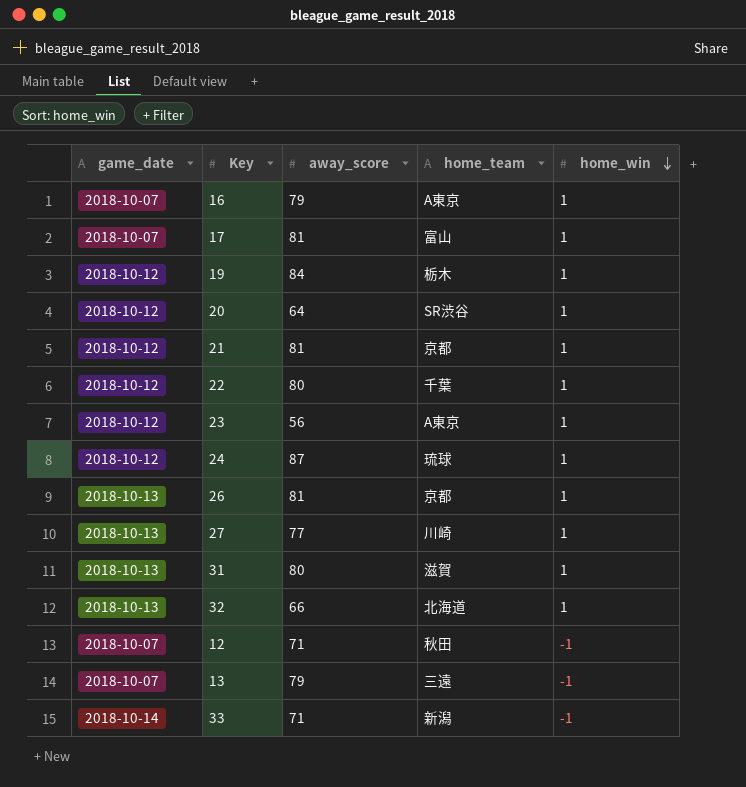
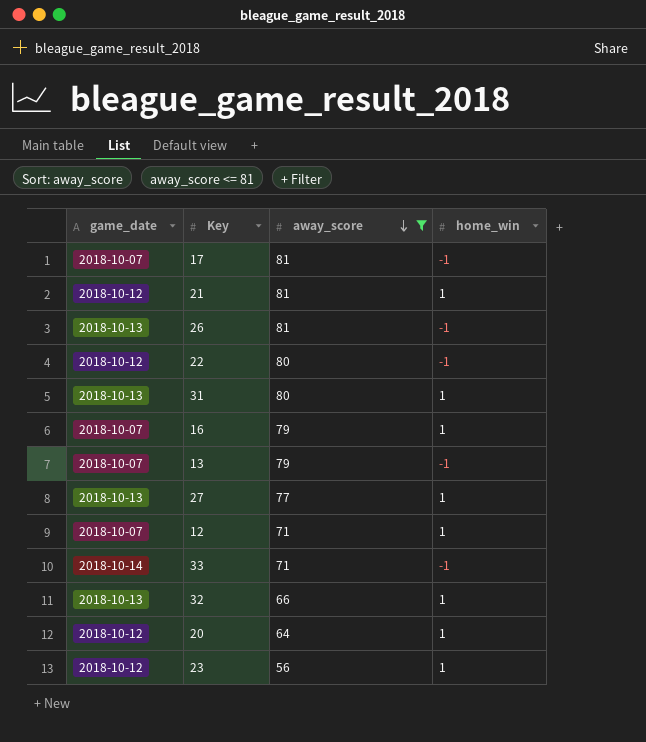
filter: none -> away_score <= 81
row order: home_win descending -> away_score descending
column home_team | position: 4 -> none
17 | home_win: 1 -> -1
26 | home_win: 1 -> -1
22 | home_win: 1 -> -1
12 | home_win: -1 -> 1

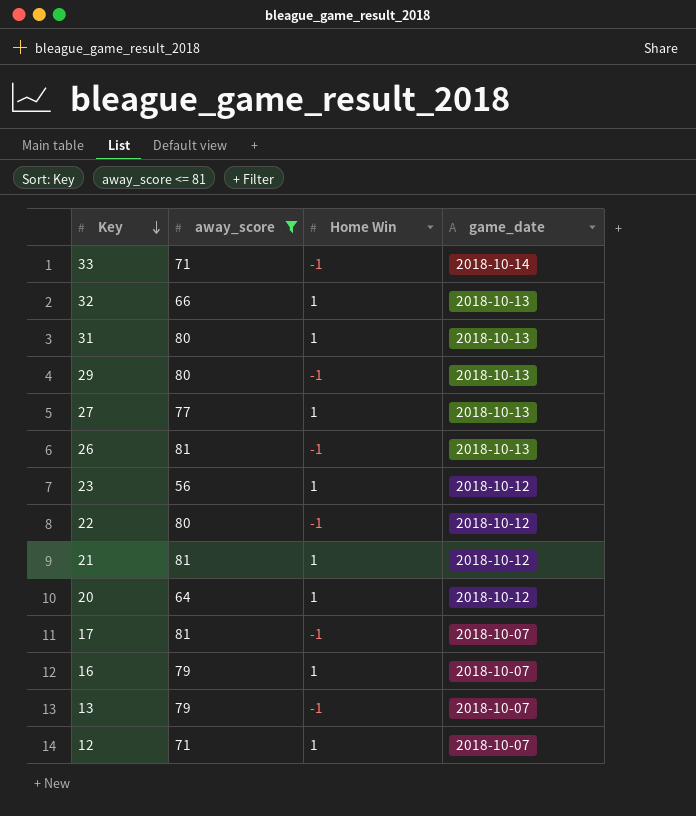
row order: away_score descending -> Key descending
column name: home_win -> Home Win
column game_date | position: 1 -> 4
row 29: none -> 80 | -1 | 2018-10-13

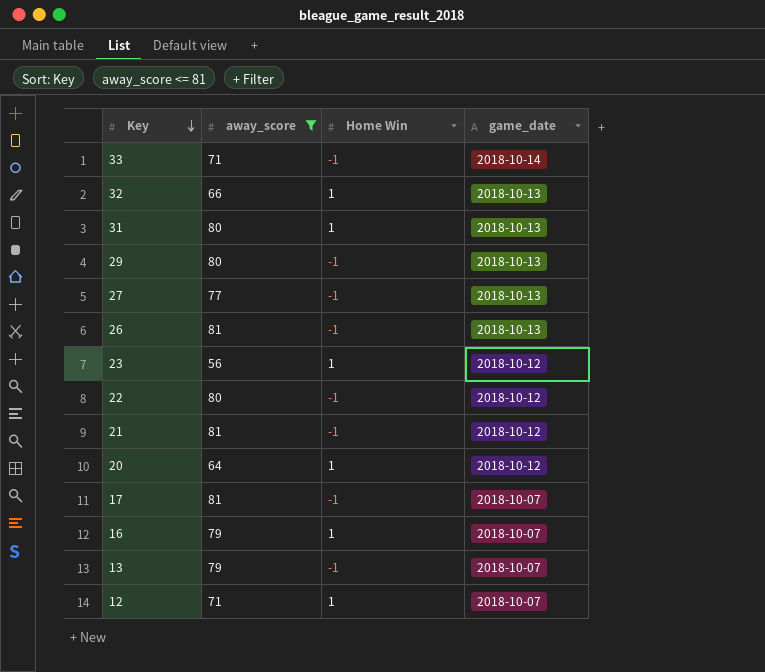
27 | Home Win: 1 -> -1
21 | Home Win: 1 -> -1

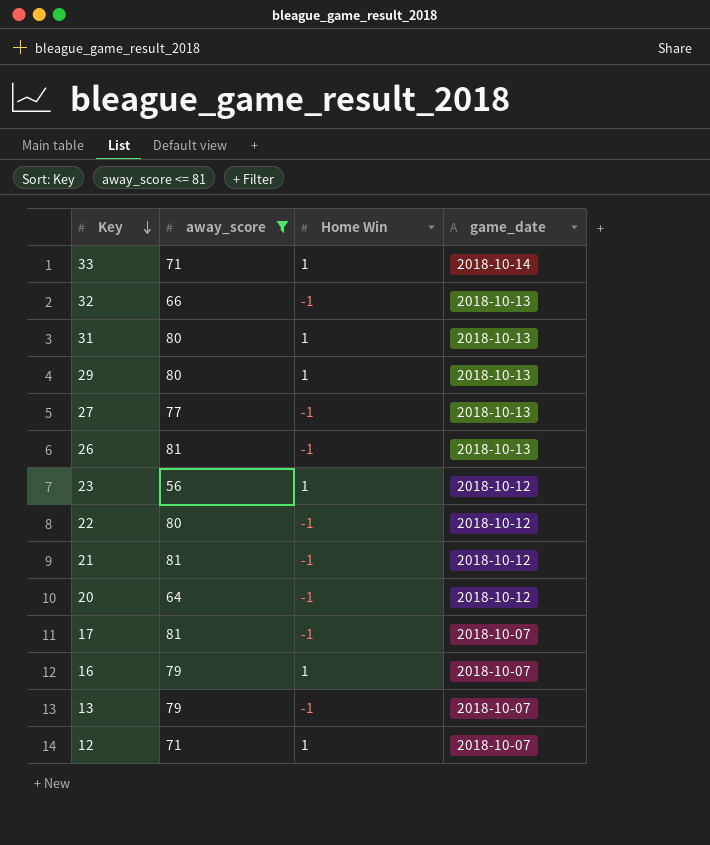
33 | Home Win: -1 -> 1
32 | Home Win: 1 -> -1
29 | Home Win: -1 -> 1
20 | Home Win: 1 -> -1

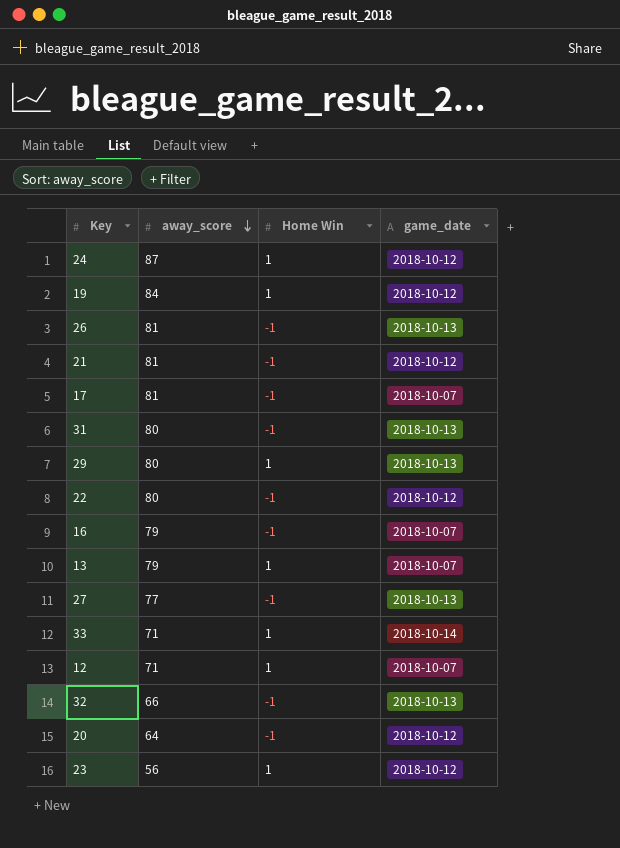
filter: away_score <= 81 -> none
row order: Key descending -> away_score descending
31 | Home Win: 1 -> -1
16 | Home Win: 1 -> -1
13 | Home Win: -1 -> 1

